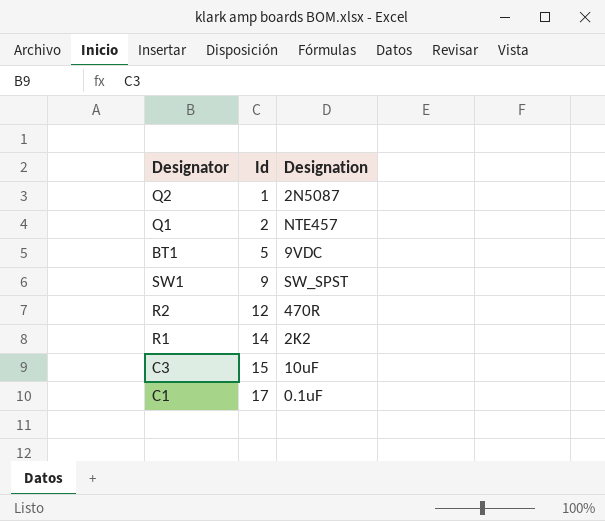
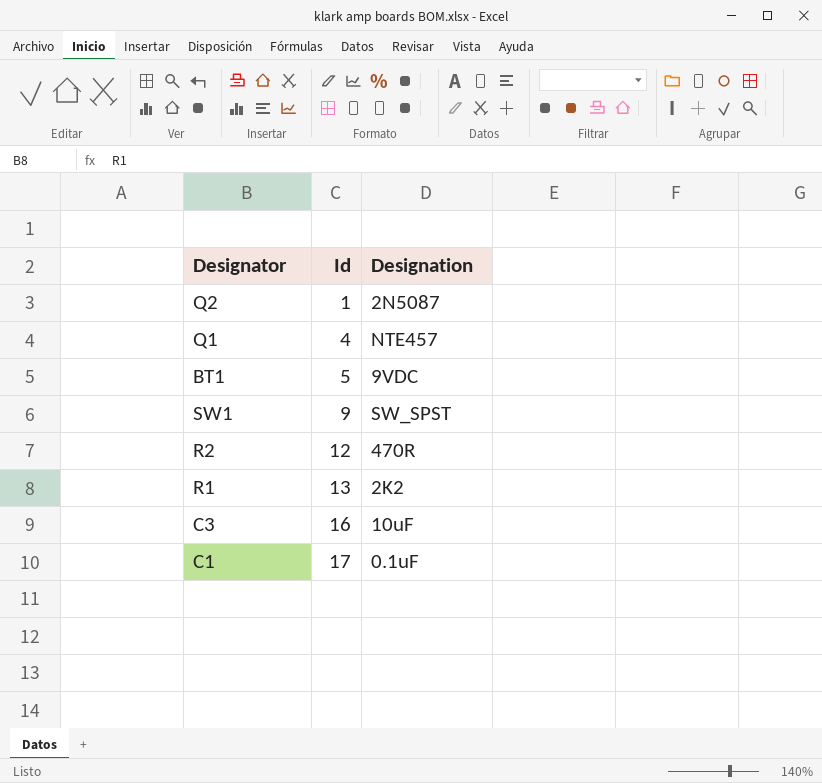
Q1 | Id: 2 -> 4
R1 | Id: 14 -> 13
C3 | Id: 15 -> 16

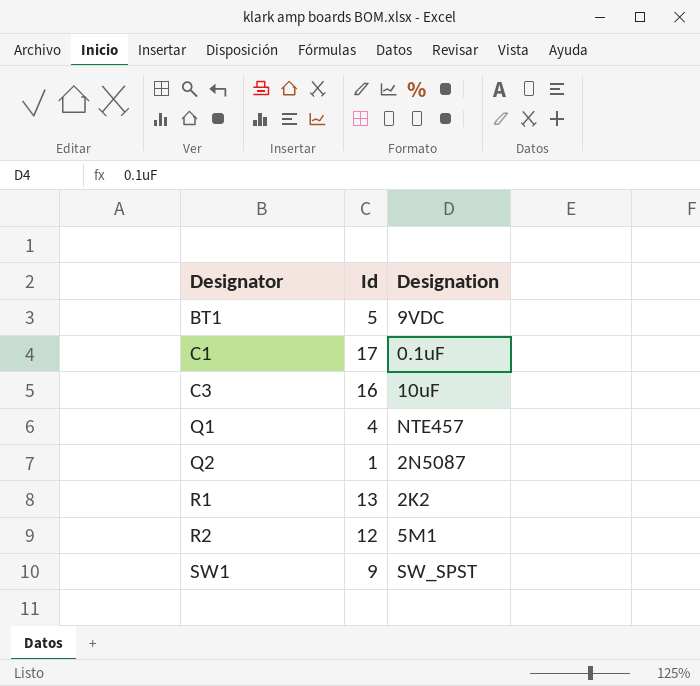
row order: Id ascending -> Designator ascending
R2 | Designation: 470R -> 5M1

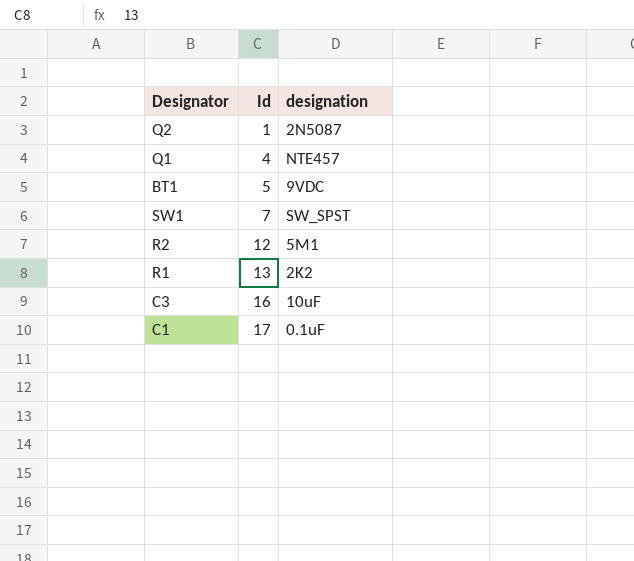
row order: Designator ascending -> Id ascending
column name: Designation -> designation
SW1 | Id: 9 -> 7

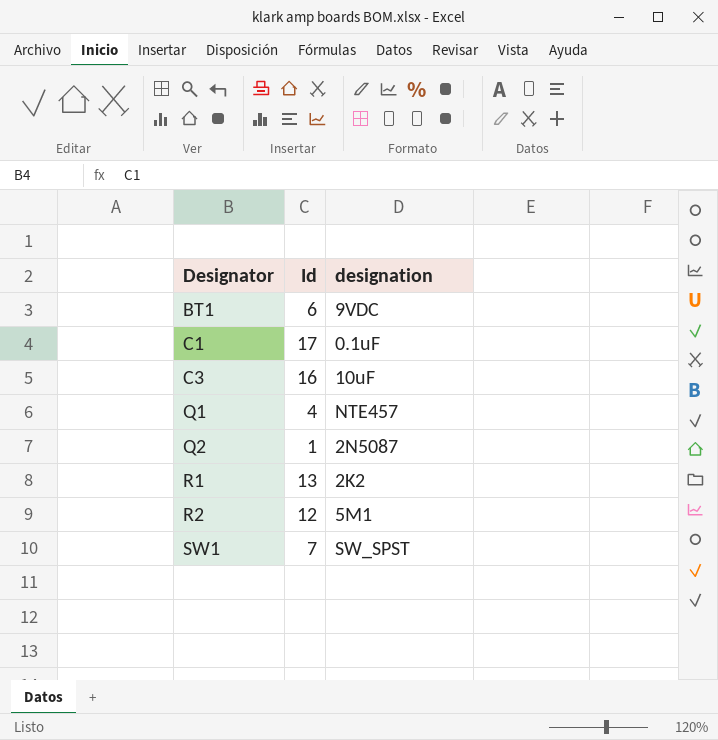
row order: Id ascending -> Designator ascending
BT1 | Id: 5 -> 6

